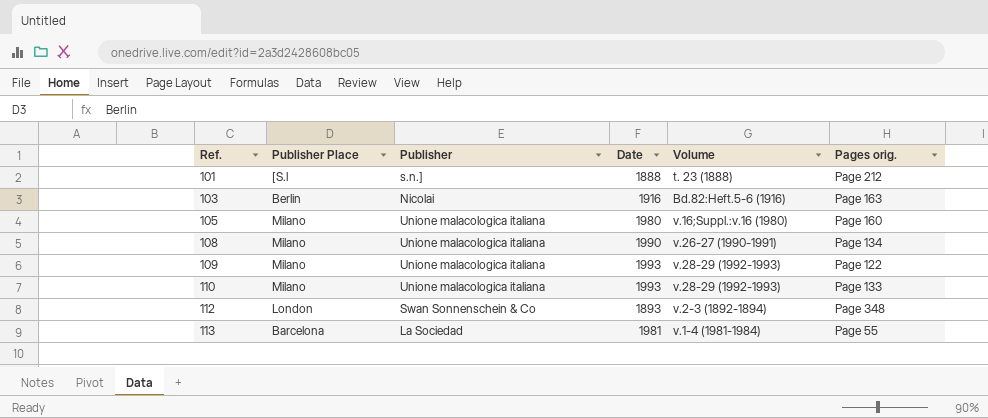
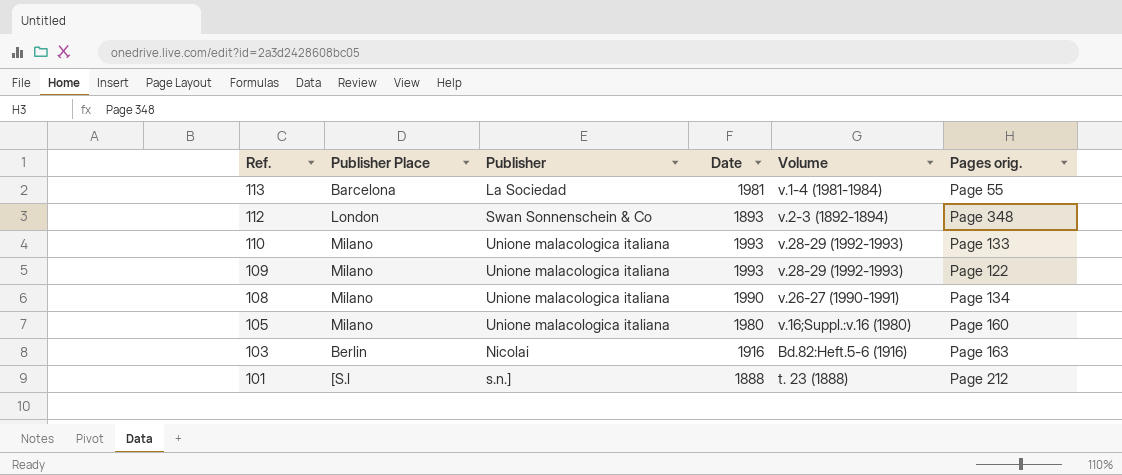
row order: Ref. ascending -> Ref. descending

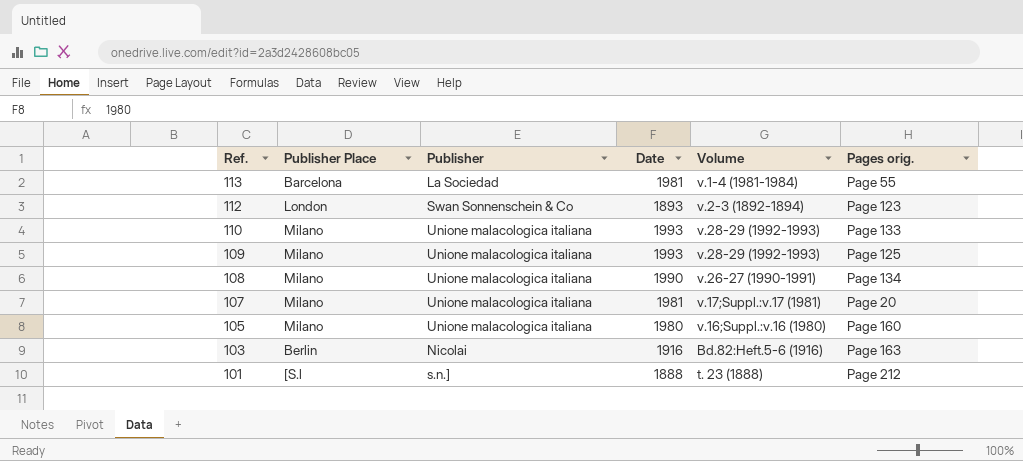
112 | Pages orig.: Page 348 -> Page 123
109 | Pages orig.: Page 122 -> Page 125
row 107: none -> Milano | Unione malacologica italiana | 1981 | v.17;Suppl.:v.17 (1981) | Page 20

